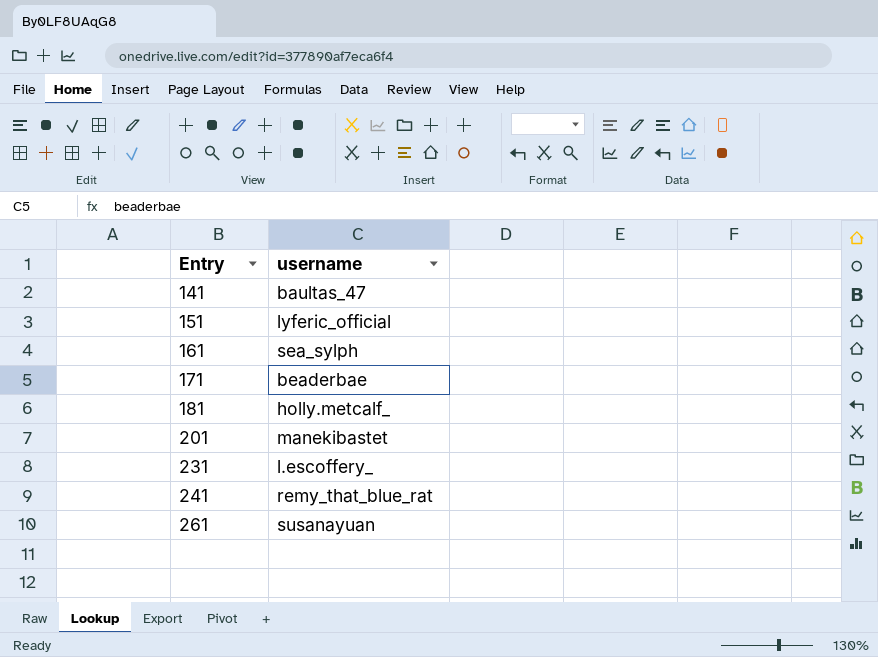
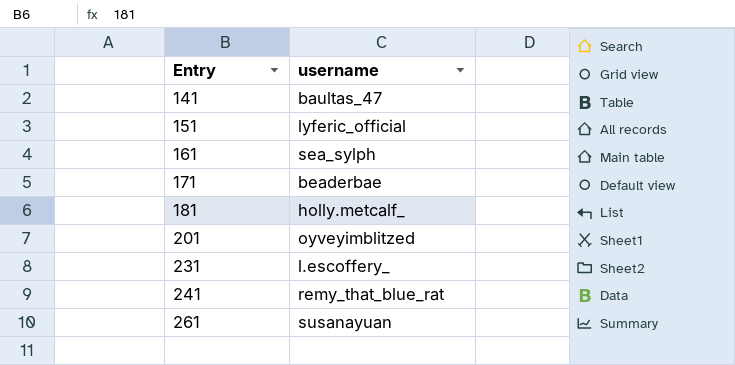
201 | username: manekibastet -> oyveyimblitzed

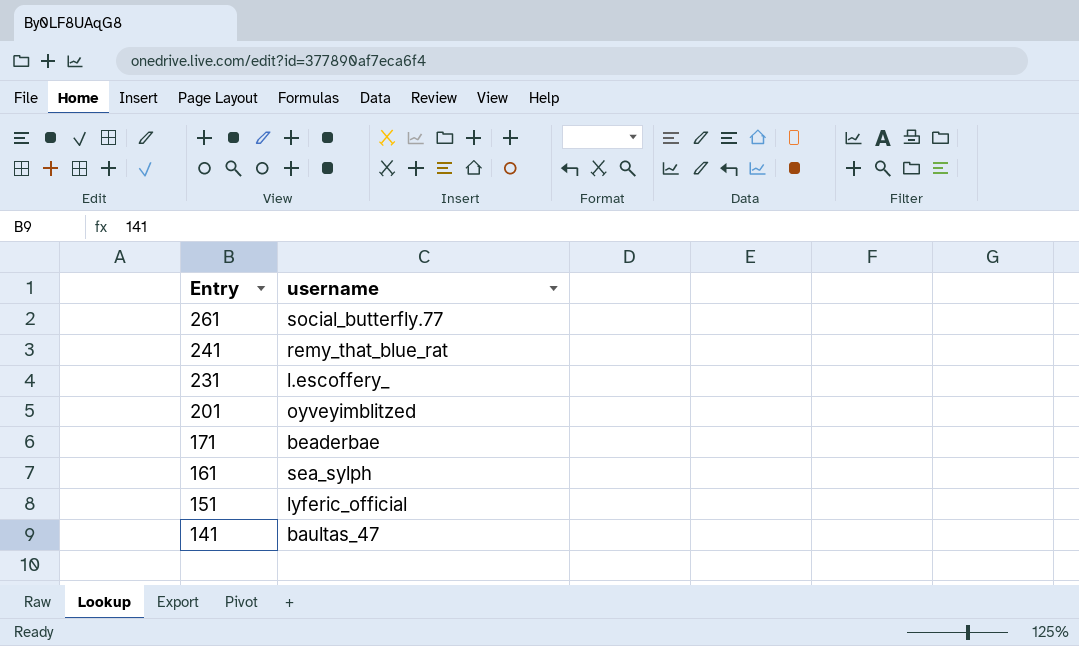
row order: Entry ascending -> Entry descending
row 181: holly.metcalf_ -> none
261 | username: susanayuan -> social_butterfly.77

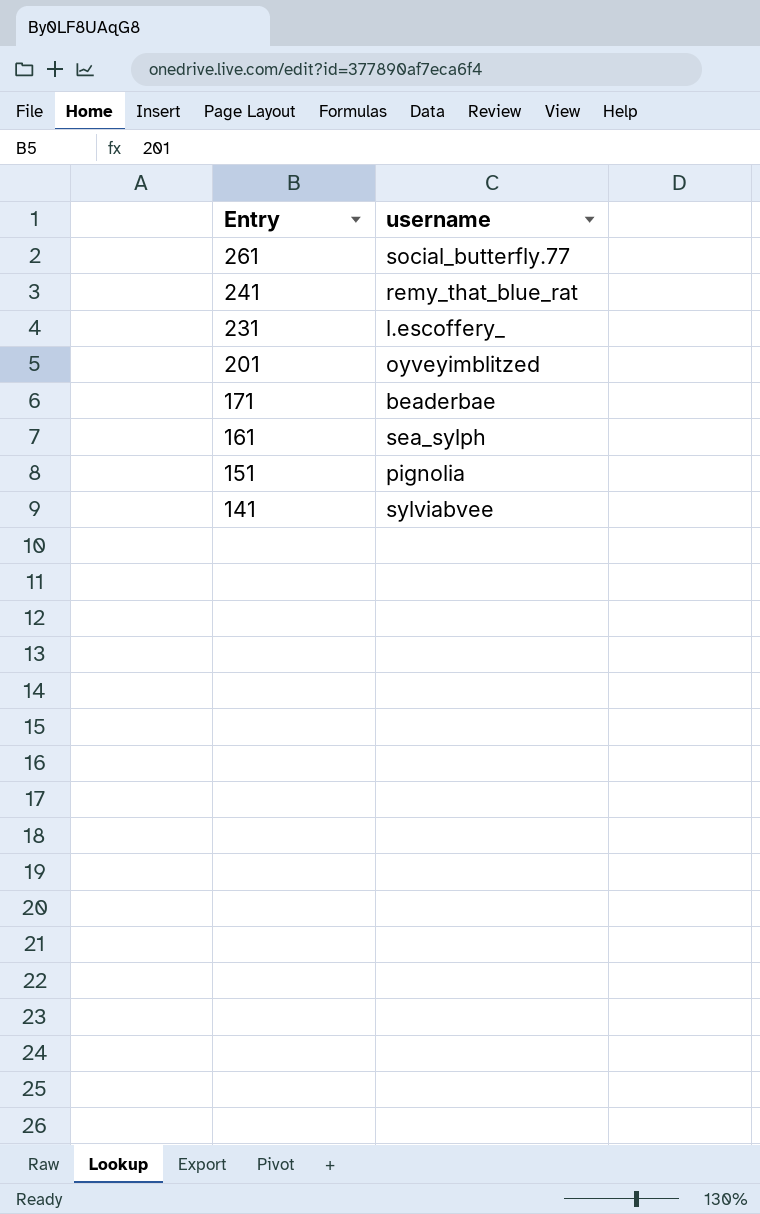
151 | username: lyferic_official -> pignolia
141 | username: baultas_47 -> sylviabvee

